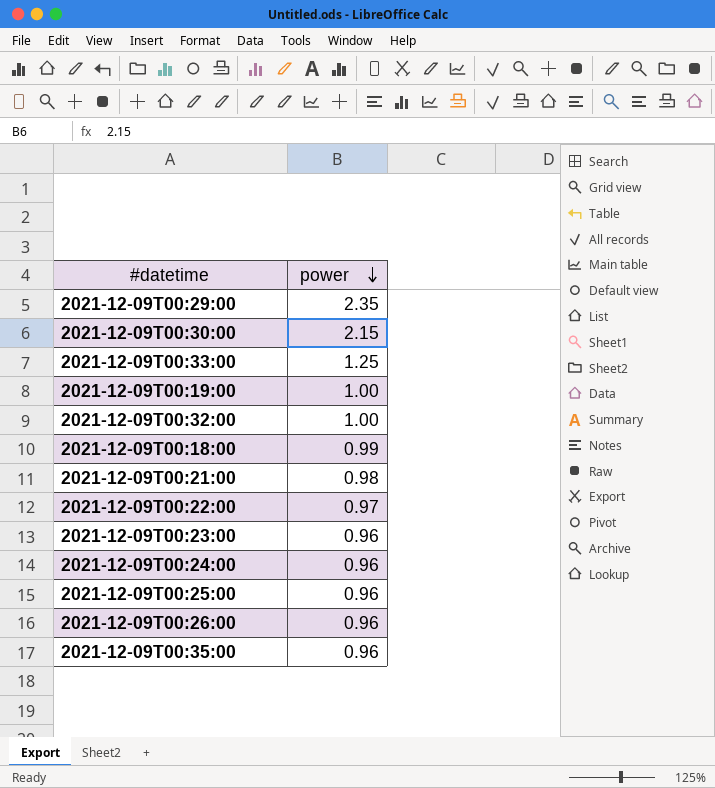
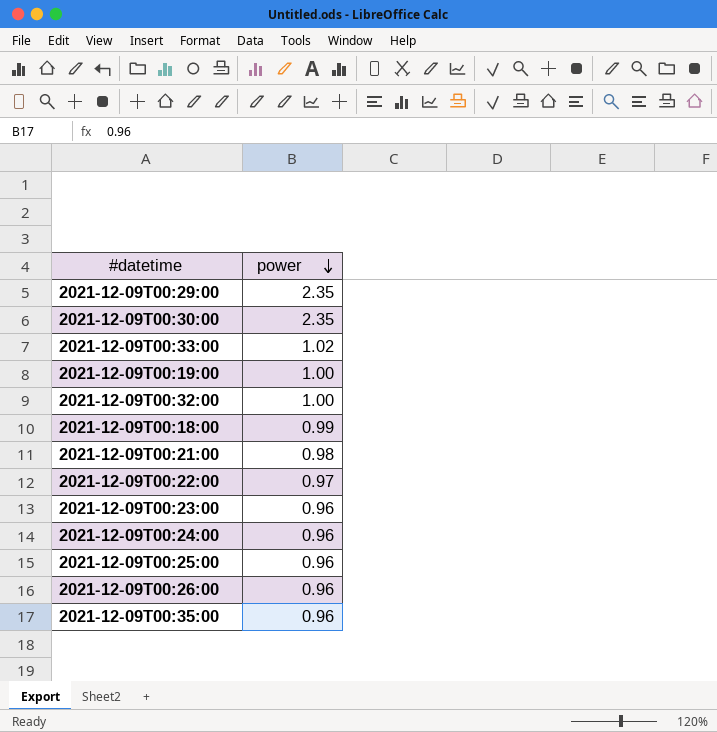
2021-12-09T00:30:00 | power: 2.15 -> 2.35
2021-12-09T00:33:00 | power: 1.25 -> 1.02

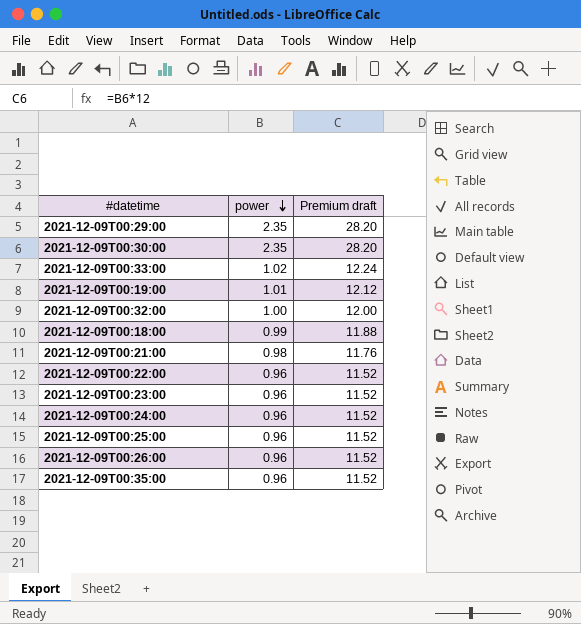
column Premium draft | formula: none -> [power] * 12
2021-12-09T00:19:00 | power: 1.00 -> 1.01
2021-12-09T00:22:00 | power: 0.97 -> 0.96

